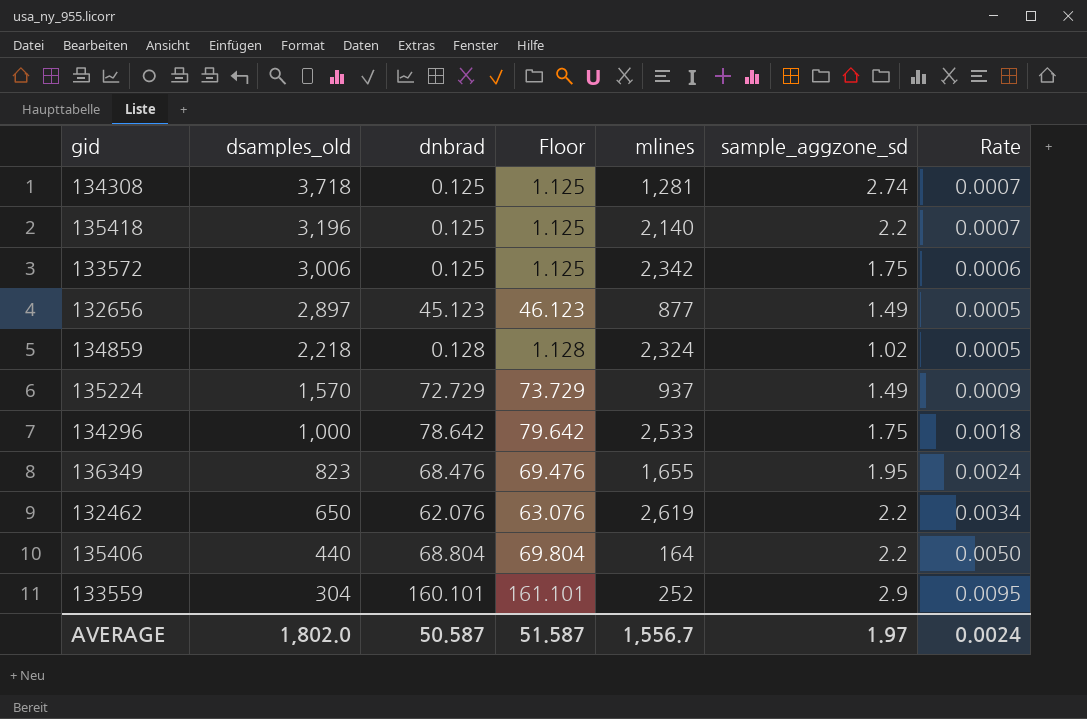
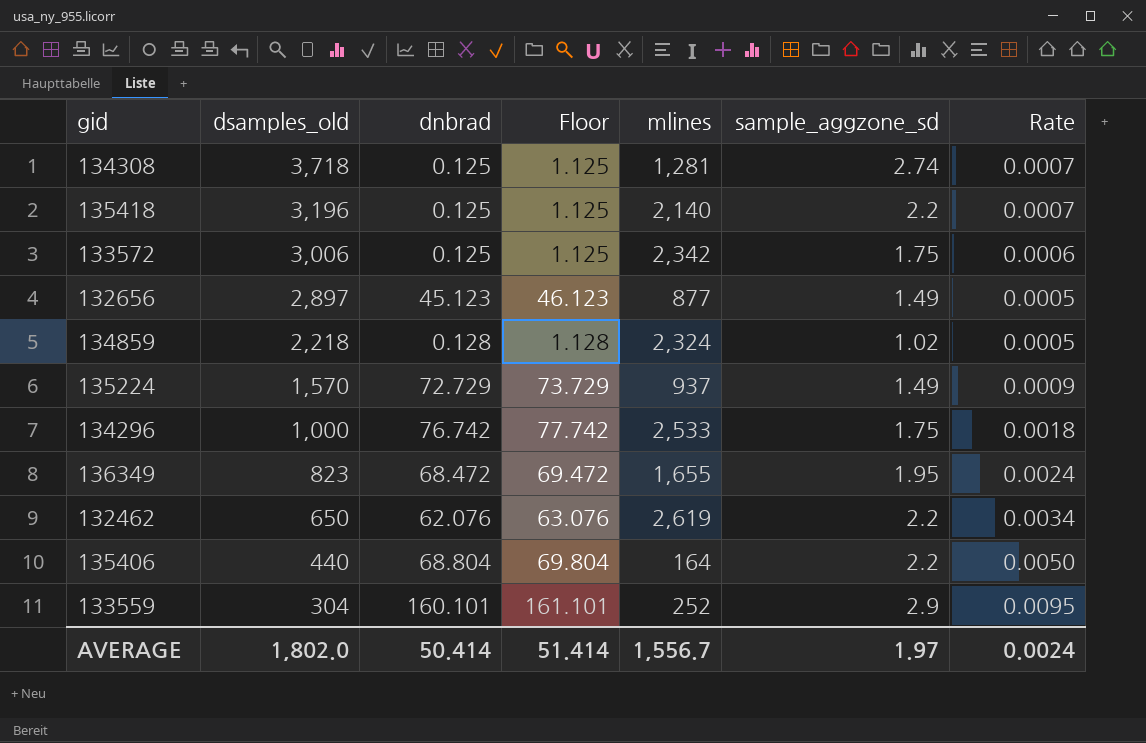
134296 | dnbrad: 78.642 -> 76.742
134296 | Floor: 79.642 -> 77.742
136349 | dnbrad: 68.476 -> 68.472
136349 | Floor: 69.476 -> 69.472
AVERAGE | dnbrad: 50.587 -> 50.414
AVERAGE | Floor: 51.587 -> 51.414

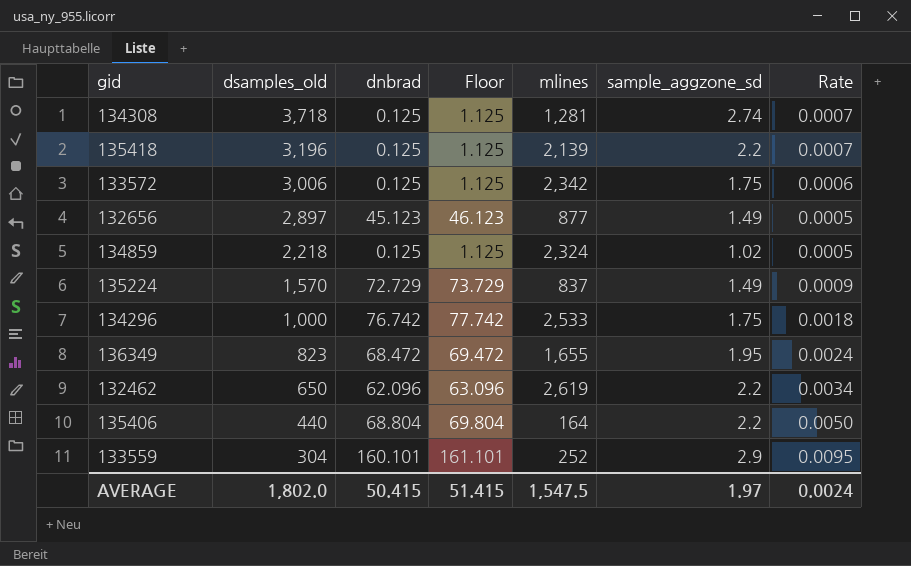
135418 | mlines: 2,140 -> 2,139
134859 | dnbrad: 0.128 -> 0.125
134859 | Floor: 1.128 -> 1.125
135224 | mlines: 937 -> 837
132462 | dnbrad: 62.076 -> 62.096
132462 | Floor: 63.076 -> 63.096
AVERAGE | dnbrad: 50.414 -> 50.415
AVERAGE | Floor: 51.414 -> 51.415
AVERAGE | mlines: 1,556.7 -> 1,547.5

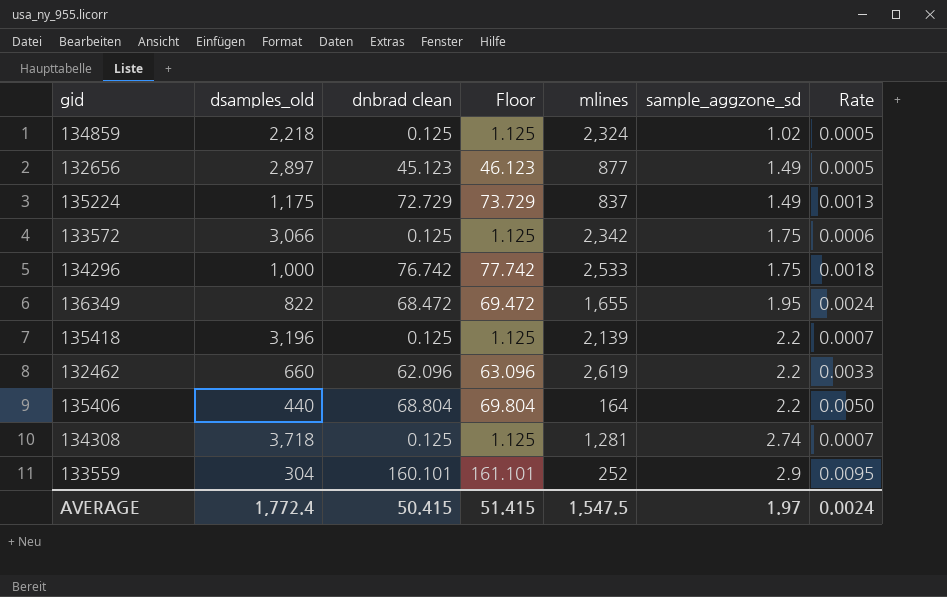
row order: dsamples_old descending -> sample_aggzone_sd ascending
column name: dnbrad -> dnbrad clean
135224 | dsamples_old: 1,570 -> 1,175
135224 | Rate: 0.0009 -> 0.0013
133572 | dsamples_old: 3,006 -> 3,066
136349 | dsamples_old: 823 -> 822
132462 | dsamples_old: 650 -> 660
132462 | Rate: 0.0034 -> 0.0033
AVERAGE | dsamples_old: 1,802.0 -> 1,772.4

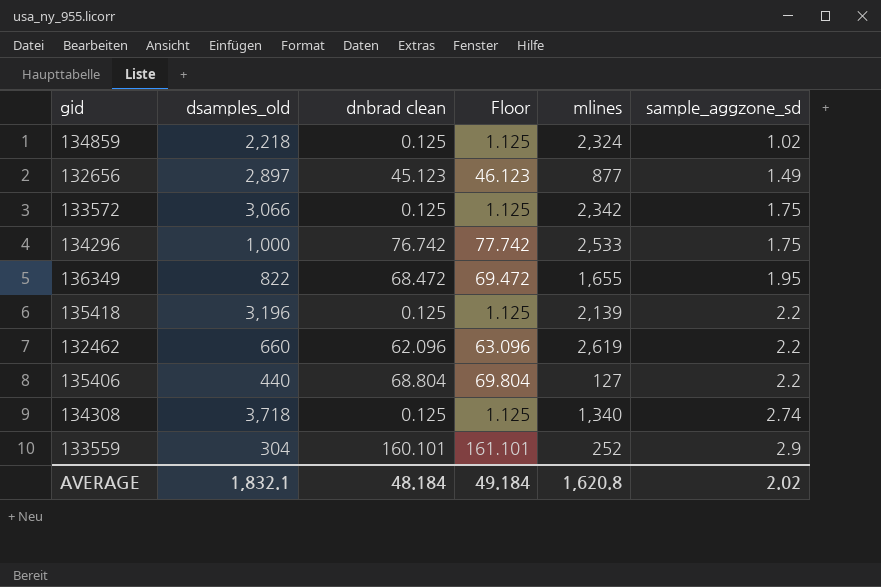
column Rate | formula: [sample_aggzone_sd] / [dsamples_old] -> none
row 135224: 1,175 | 72.729 | 73.729 | 837 | 1.49 | 0.0013 -> none
135406 | mlines: 164 -> 127
134308 | mlines: 1,281 -> 1,340
AVERAGE | dsamples_old: 1,772.4 -> 1,832.1
AVERAGE | dnbrad clean: 50.415 -> 48.184
AVERAGE | Floor: 51.415 -> 49.184
AVERAGE | mlines: 1,547.5 -> 1,620.8
AVERAGE | sample_aggzone_sd: 1.97 -> 2.02

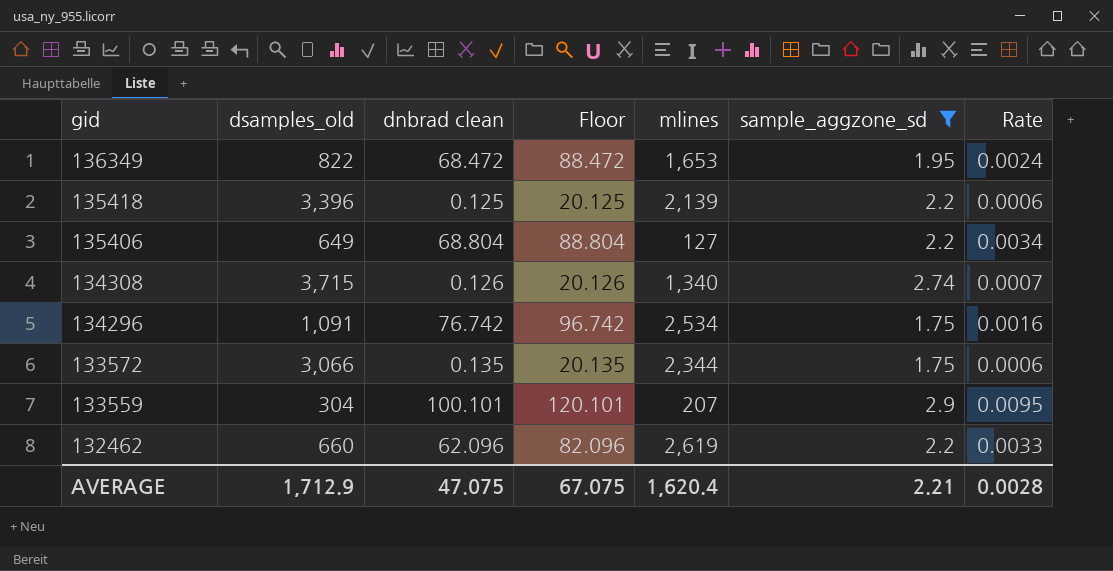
filter: none -> sample_aggzone_sd >= 1.75
row order: sample_aggzone_sd ascending -> gid descending
column Floor | formula: [dnbrad clean] + 1 -> [dnbrad clean] + 20
column Rate | formula: none -> [sample_aggzone_sd] / [dsamples_old]
136349 | mlines: 1,655 -> 1,653
135418 | dsamples_old: 3,196 -> 3,396
135406 | dsamples_old: 440 -> 649
134308 | dsamples_old: 3,718 -> 3,715
134308 | dnbrad clean: 0.125 -> 0.126
134296 | dsamples_old: 1,000 -> 1,091
134296 | mlines: 2,533 -> 2,534
133572 | dnbrad clean: 0.125 -> 0.135
133572 | mlines: 2,342 -> 2,344
133559 | dnbrad clean: 160.101 -> 100.101
133559 | mlines: 252 -> 207
AVERAGE | dsamples_old: 1,832.1 -> 1,712.9
AVERAGE | dnbrad clean: 48.184 -> 47.075
AVERAGE | Floor: 49.184 -> 67.075
AVERAGE | mlines: 1,620.8 -> 1,620.4
AVERAGE | sample_aggzone_sd: 2.02 -> 2.21

